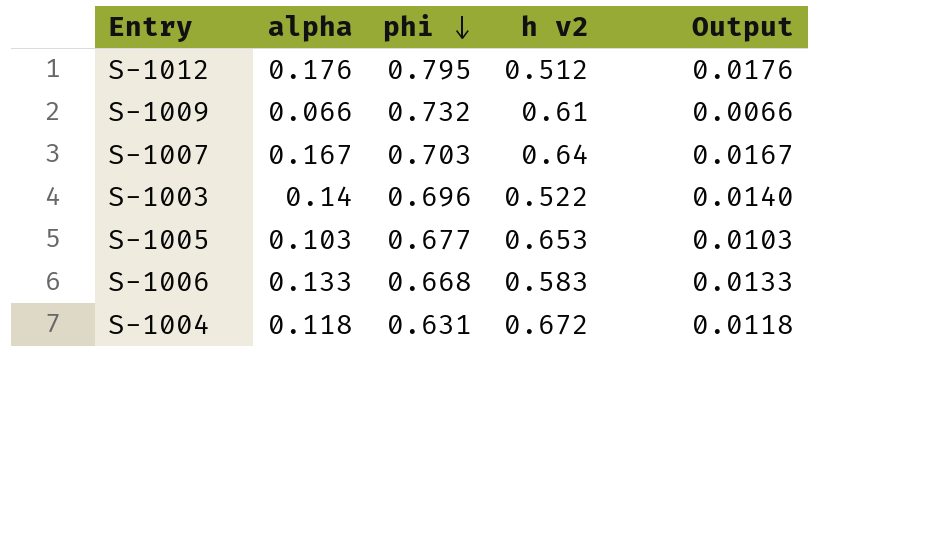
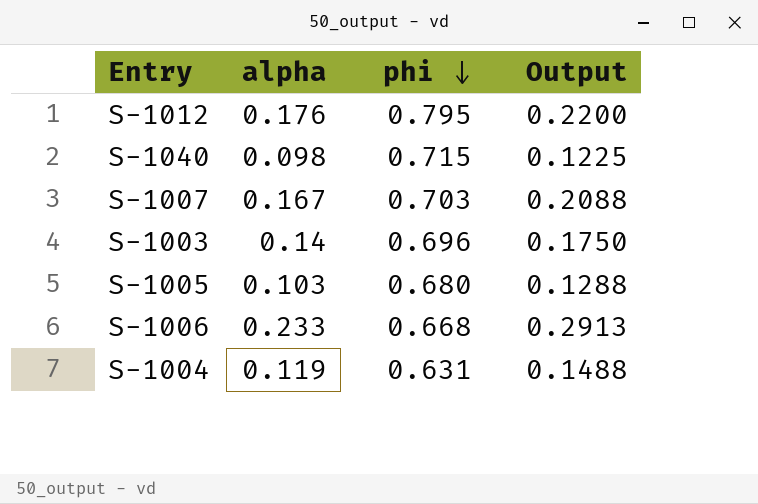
column h v2 | position: 4 -> none
column Output | formula: [alpha] * 0.1 -> [alpha] * 1.25
row S-1009: 0.066 | 0.732 | 0.61 | 0.0066 -> none
row S-1040: none -> 0.098 | 0.715 | 0.1225
S-1005 | phi: 0.677 -> 0.680
S-1006 | alpha: 0.133 -> 0.233
S-1004 | alpha: 0.118 -> 0.119

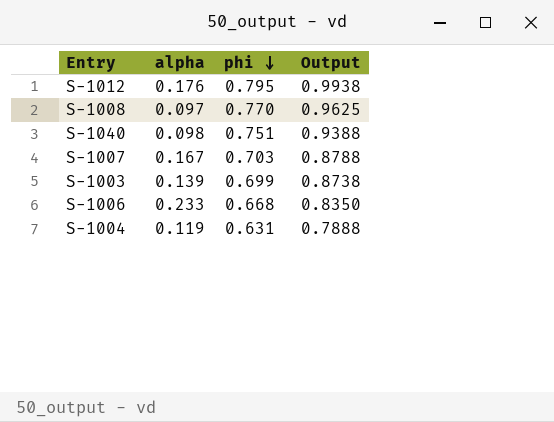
column Output | formula: [alpha] * 1.25 -> [phi] * 1.25
row S-1005: 0.103 | 0.680 | 0.1288 -> none
row S-1008: none -> 0.097 | 0.770 | 0.9625
S-1040 | phi: 0.715 -> 0.751
S-1003 | alpha: 0.14 -> 0.139
S-1003 | phi: 0.696 -> 0.699

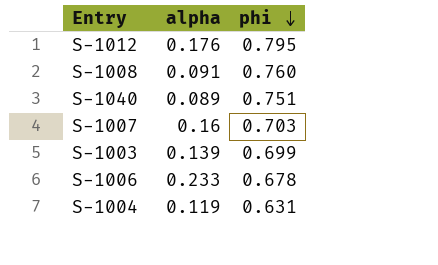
column Output | formula: [phi] * 1.25 -> none
S-1008 | alpha: 0.097 -> 0.091
S-1008 | phi: 0.770 -> 0.760
S-1040 | alpha: 0.098 -> 0.089
S-1007 | alpha: 0.167 -> 0.16
S-1006 | phi: 0.668 -> 0.678

